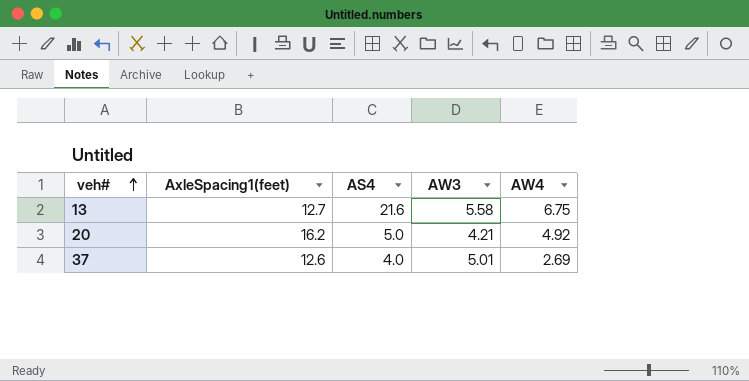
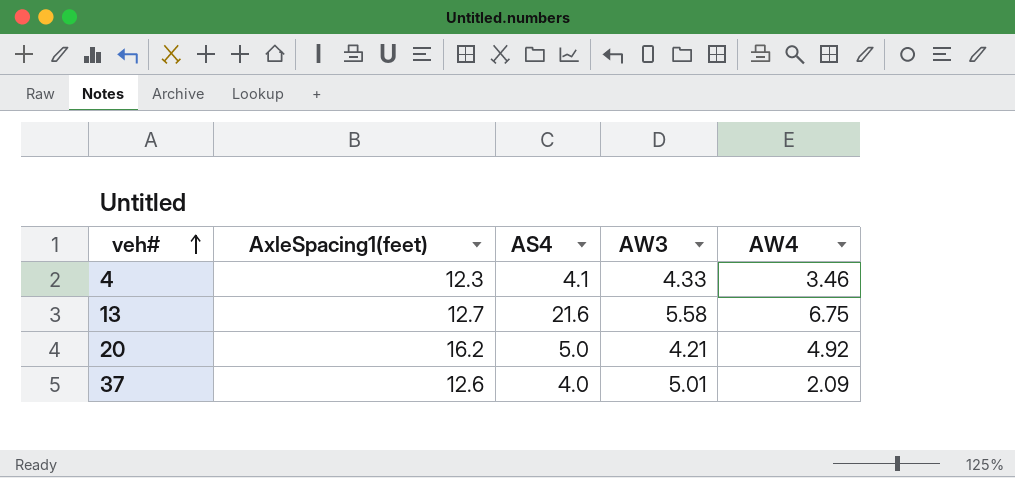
row 4: none -> 12.3 | 4.1 | 4.33 | 3.46
37 | AW4: 2.69 -> 2.09

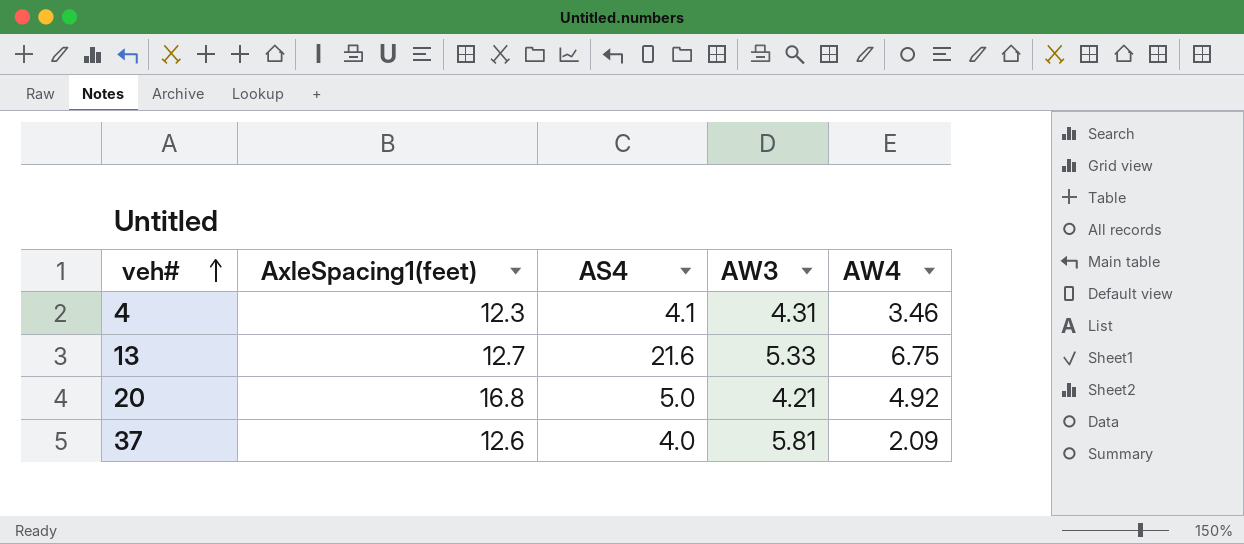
4 | AW3: 4.33 -> 4.31
13 | AW3: 5.58 -> 5.33
20 | AxleSpacing1(feet): 16.2 -> 16.8
37 | AW3: 5.01 -> 5.81

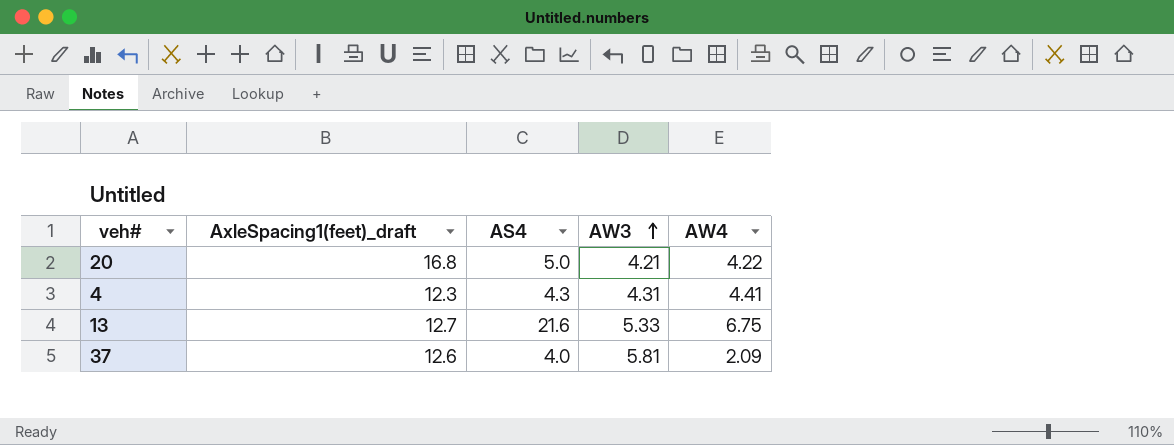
row order: veh# ascending -> AW3 ascending
column name: AxleSpacing1(feet) -> AxleSpacing1(feet)_draft
20 | AW4: 4.92 -> 4.22
4 | AS4: 4.1 -> 4.3
4 | AW4: 3.46 -> 4.41

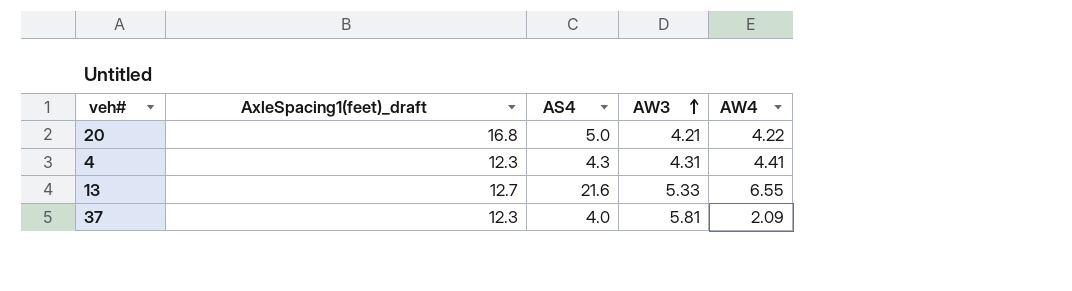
13 | AW4: 6.75 -> 6.55
37 | AxleSpacing1(feet)_draft: 12.6 -> 12.3

